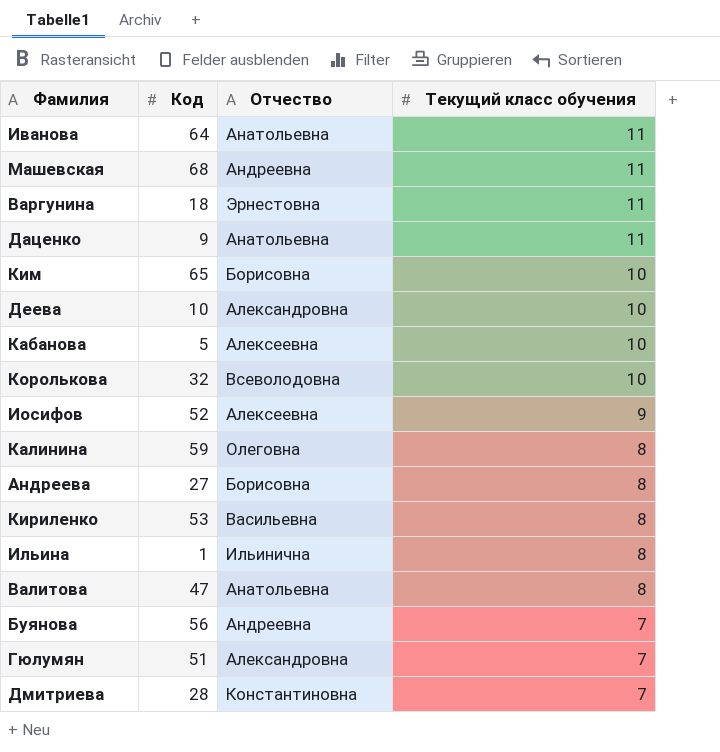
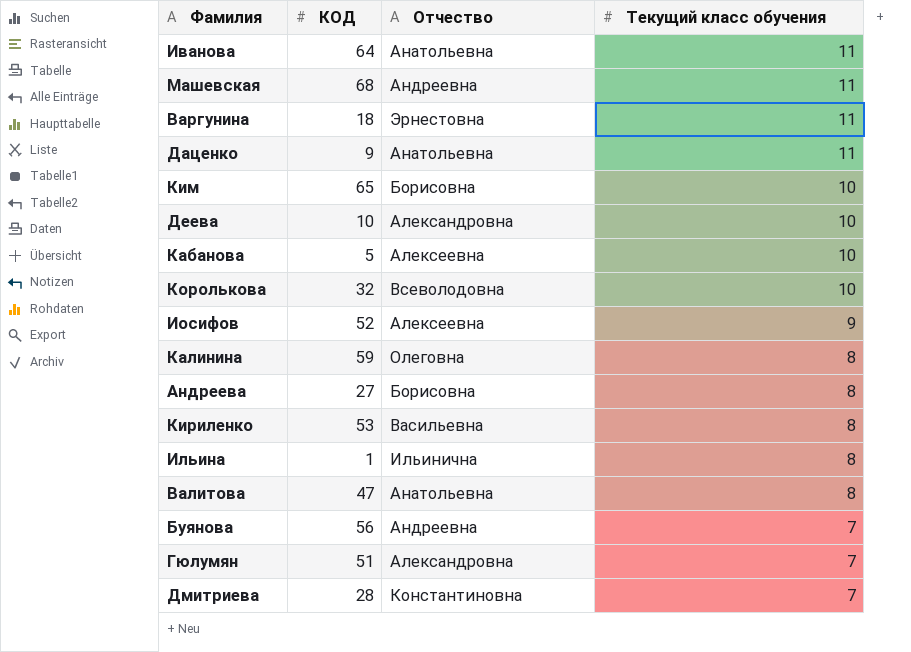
column name: Код -> КОД

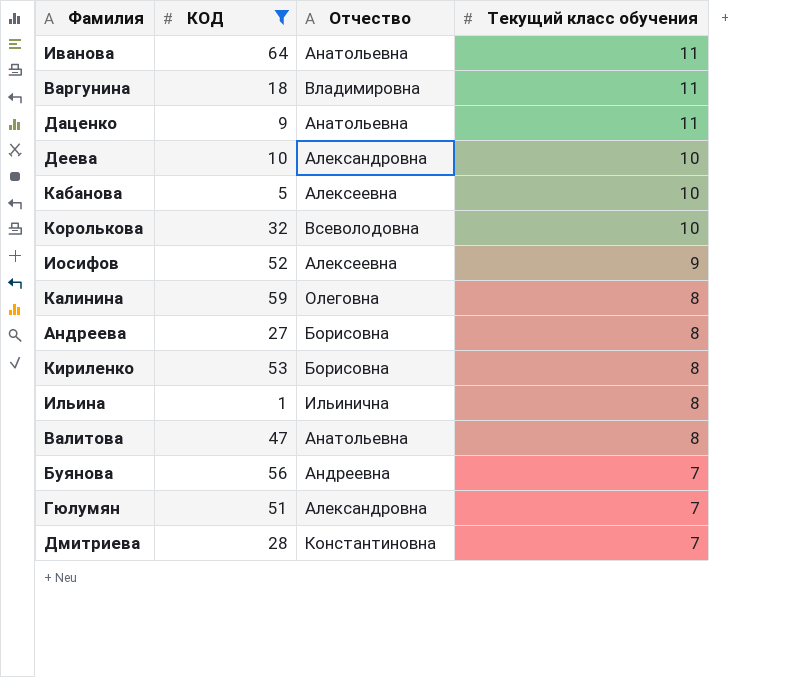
filter: none -> КОД <= 64
Варгунина | Отчество: Эрнестовна -> Владимировна
Кириленко | Отчество: Васильевна -> Борисовна

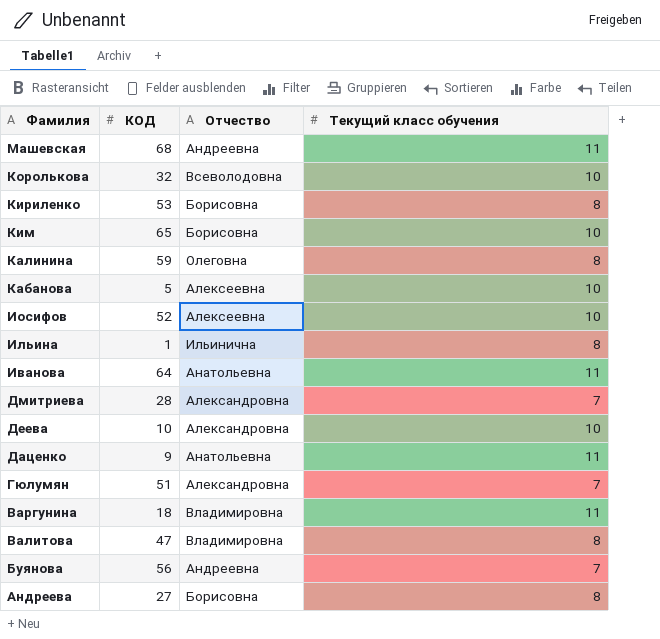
filter: КОД <= 64 -> none
row order: Текущий класс обучения descending -> Фамилия descending
Иосифов | Текущий класс обучения: 9 -> 10
Дмитриева | Отчество: Константиновна -> Александровна
Валитова | Отчество: Анатольевна -> Владимировна

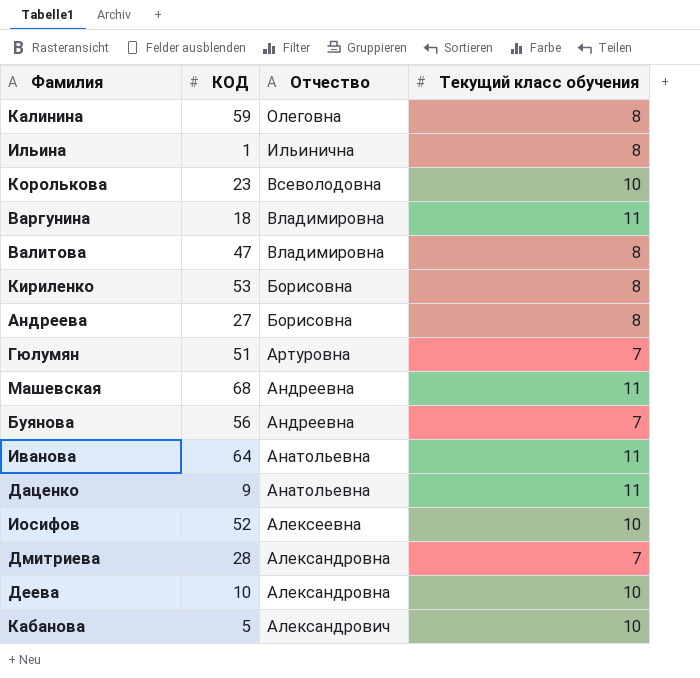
row order: Фамилия descending -> Отчество descending
row Ким: 65 | Борисовна | 10 -> none
Королькова | КОД: 32 -> 23
Гюлумян | Отчество: Александровна -> Артуровна
Кабанова | Отчество: Алексеевна -> Александрович

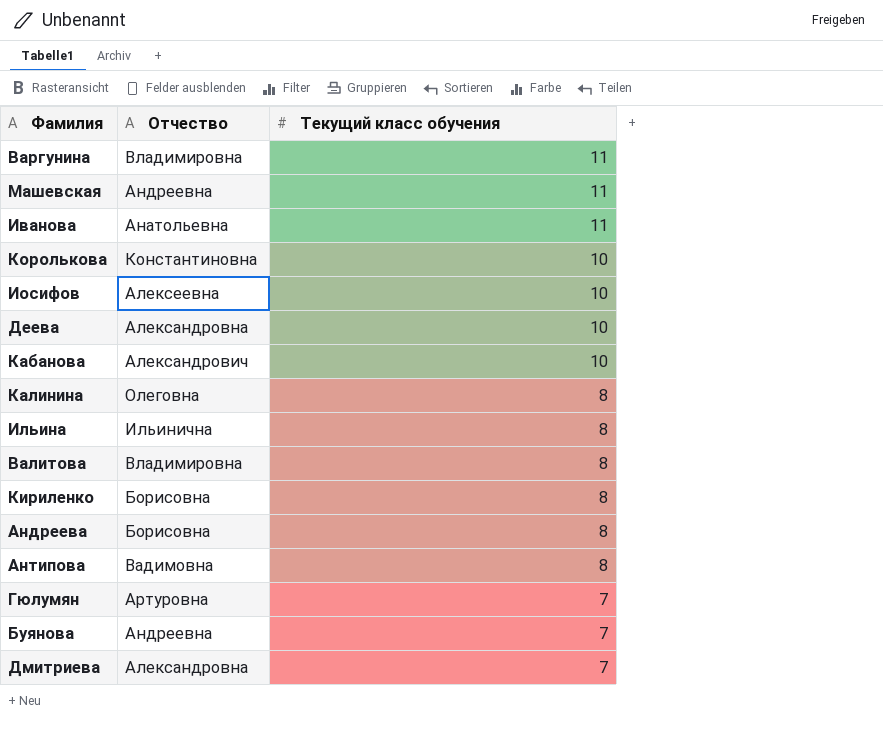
row order: Отчество descending -> Текущий класс обучения descending
column КОД | position: 2 -> none
row Даценко: 9 | Анатольевна | 11 -> none
Королькова | Отчество: Всеволодовна -> Константиновна
row Антипова: none -> Вадимовна | 8

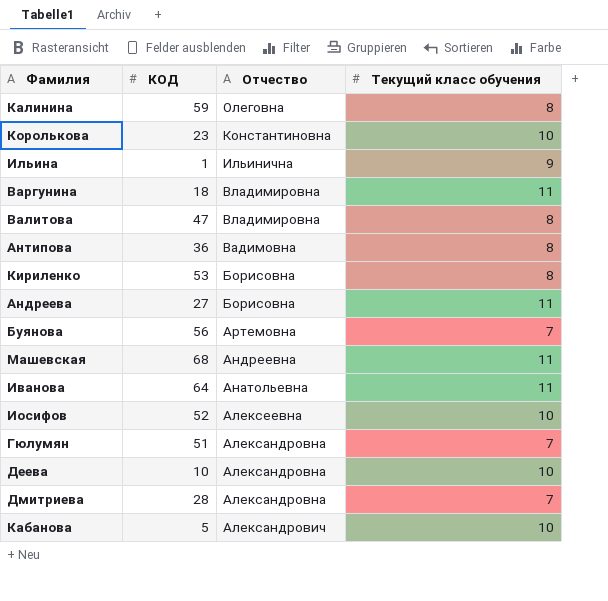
row order: Текущий класс обучения descending -> Отчество descending
column КОД | position: none -> 2
Ильина | Текущий класс обучения: 8 -> 9
Андреева | Текущий класс обучения: 8 -> 11
Буянова | Отчество: Андреевна -> Артемовна
Гюлумян | Отчество: Артуровна -> Александровна

